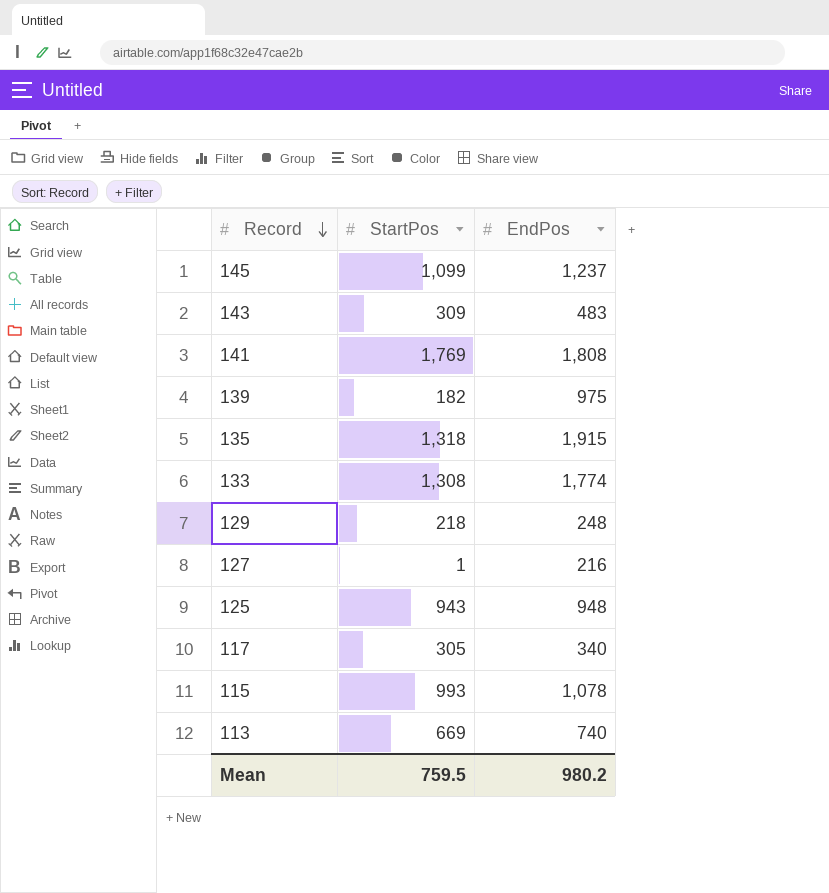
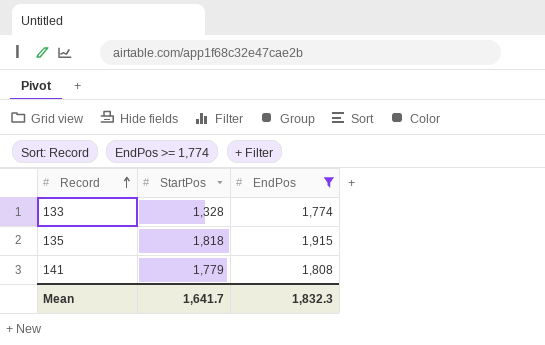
filter: none -> EndPos >= 1,774
row order: Record descending -> Record ascending
133 | StartPos: 1,308 -> 1,328
135 | StartPos: 1,318 -> 1,818
141 | StartPos: 1,769 -> 1,779
Mean | StartPos: 759.5 -> 1,641.7
Mean | EndPos: 980.2 -> 1,832.3

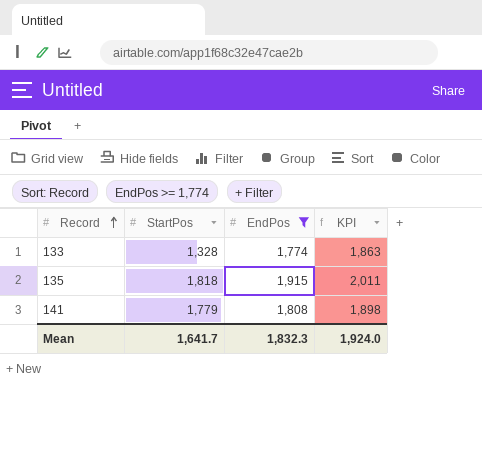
column KPI | formula: none -> [EndPos] * 1.05

